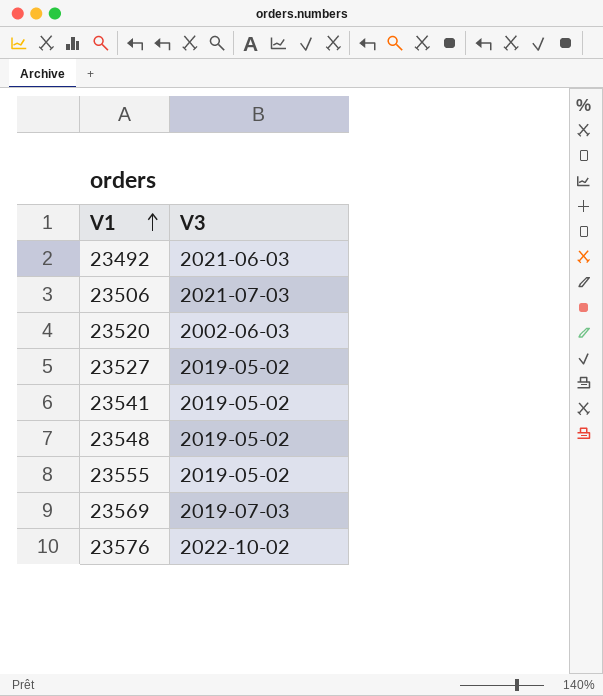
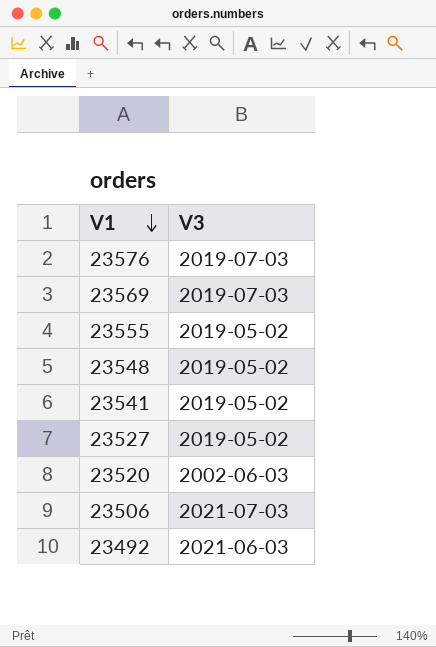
row order: V1 ascending -> V1 descending
23576 | V3: 2022-10-02 -> 2019-07-03

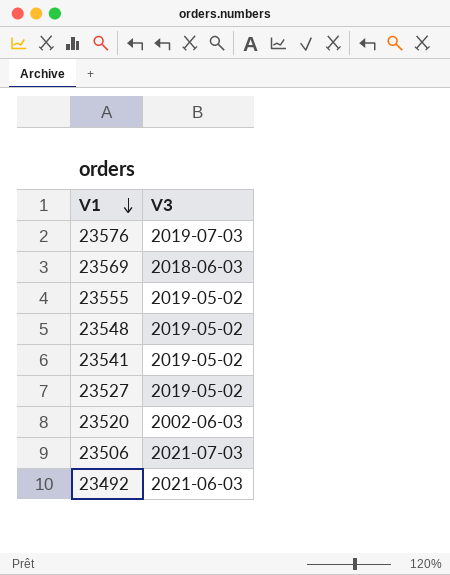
23569 | V3: 2019-07-03 -> 2018-06-03

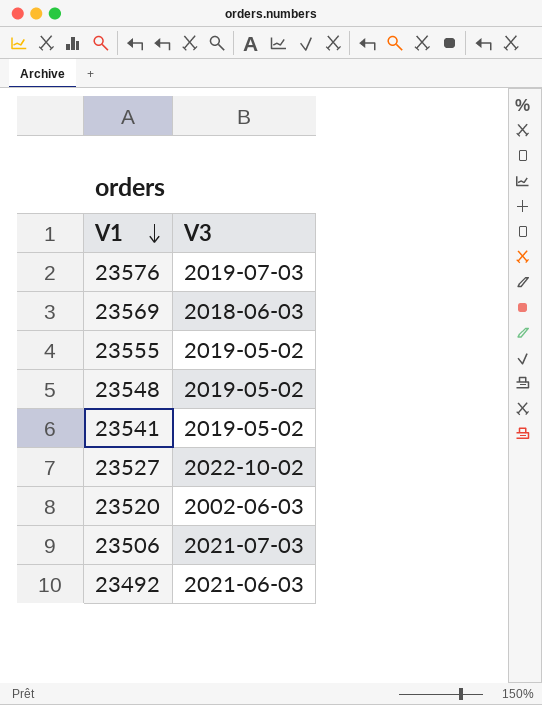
23527 | V3: 2019-05-02 -> 2022-10-02

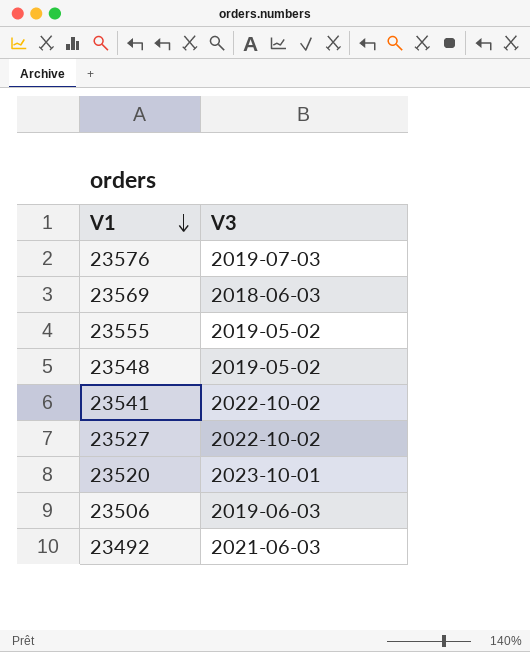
23541 | V3: 2019-05-02 -> 2022-10-02
23520 | V3: 2002-06-03 -> 2023-10-01
23506 | V3: 2021-07-03 -> 2019-06-03

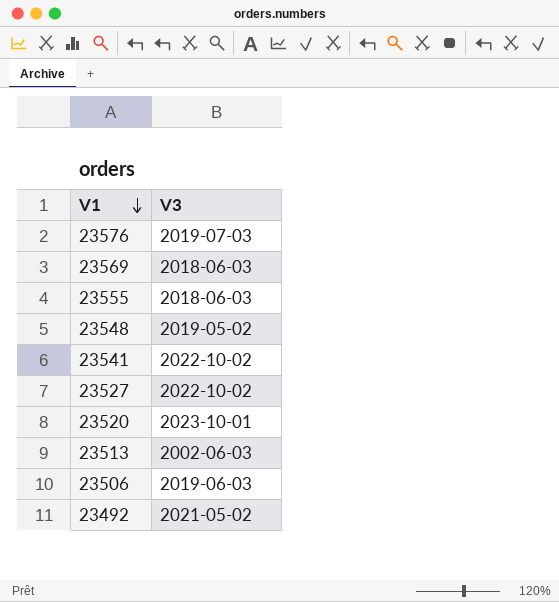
23555 | V3: 2019-05-02 -> 2018-06-03
row 23513: none -> 2002-06-03
23492 | V3: 2021-06-03 -> 2021-05-02

